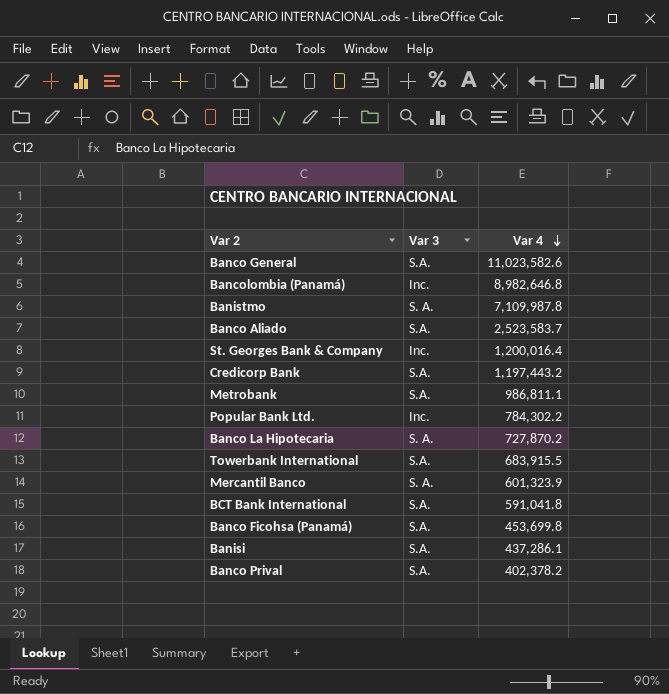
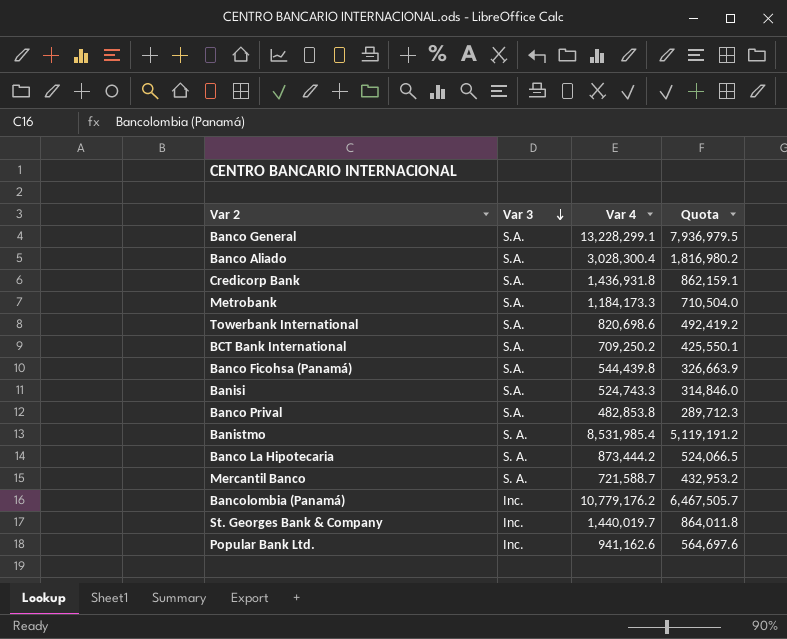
row order: Var 4 descending -> Var 3 descending
column Quota | formula: none -> [Var 4] * 0.6
Banco General | Var 4: 11,023,582.6 -> 13,228,299.1
Banco Aliado | Var 4: 2,523,583.7 -> 3,028,300.4
Credicorp Bank | Var 4: 1,197,443.2 -> 1,436,931.8
Metrobank | Var 4: 986,811.1 -> 1,184,173.3
Towerbank International | Var 4: 683,915.5 -> 820,698.6
BCT Bank International | Var 4: 591,041.8 -> 709,250.2
Banco Ficohsa (Panamá) | Var 4: 453,699.8 -> 544,439.8
Banisi | Var 4: 437,286.1 -> 524,743.3
Banco Prival | Var 4: 402,378.2 -> 482,853.8
Banistmo | Var 4: 7,109,987.8 -> 8,531,985.4
Banco La Hipotecaria | Var 4: 727,870.2 -> 873,444.2
Mercantil Banco | Var 4: 601,323.9 -> 721,588.7
Bancolombia (Panamá) | Var 4: 8,982,646.8 -> 10,779,176.2
St. Georges Bank & Company | Var 4: 1,200,016.4 -> 1,440,019.7
Popular Bank Ltd. | Var 4: 784,302.2 -> 941,162.6

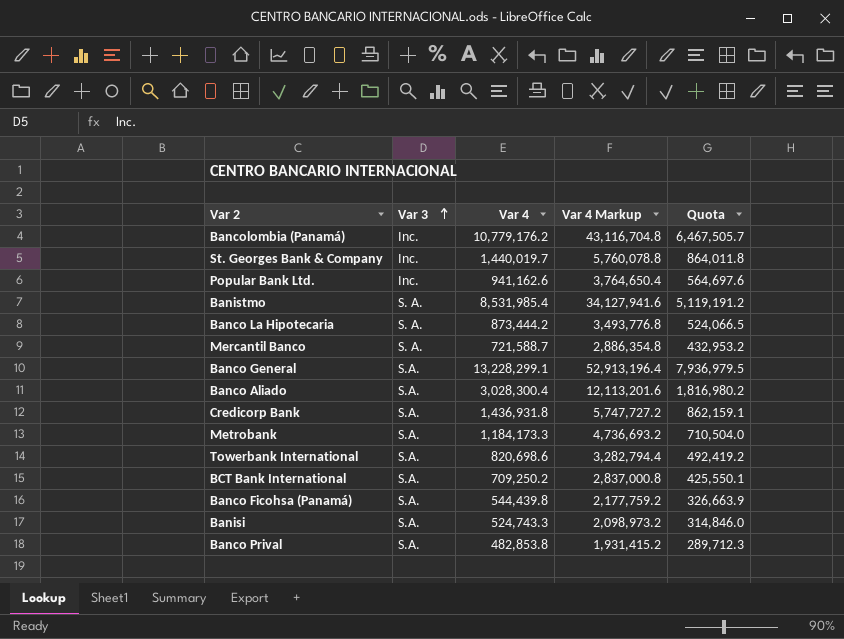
row order: Var 3 descending -> Var 3 ascending
column Var 4 Markup | formula: none -> [Var 4] * 4

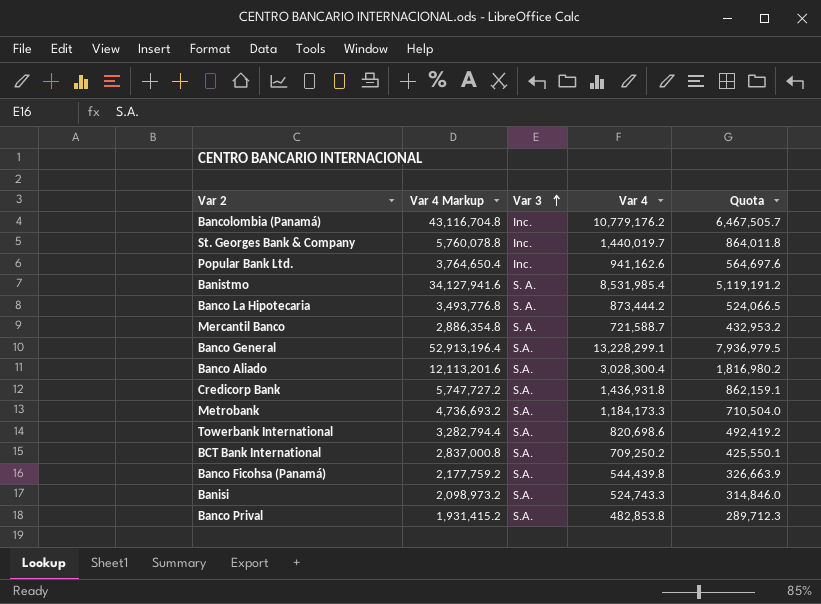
column Var 4 Markup | position: 4 -> 2

